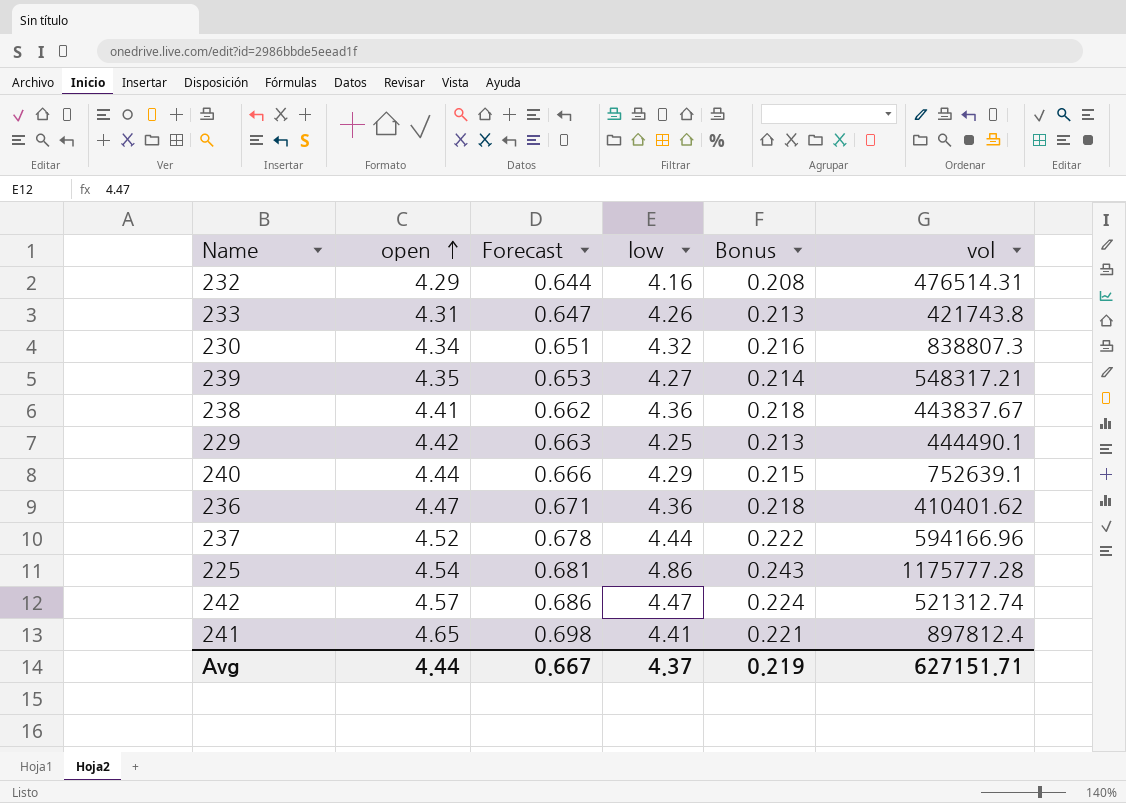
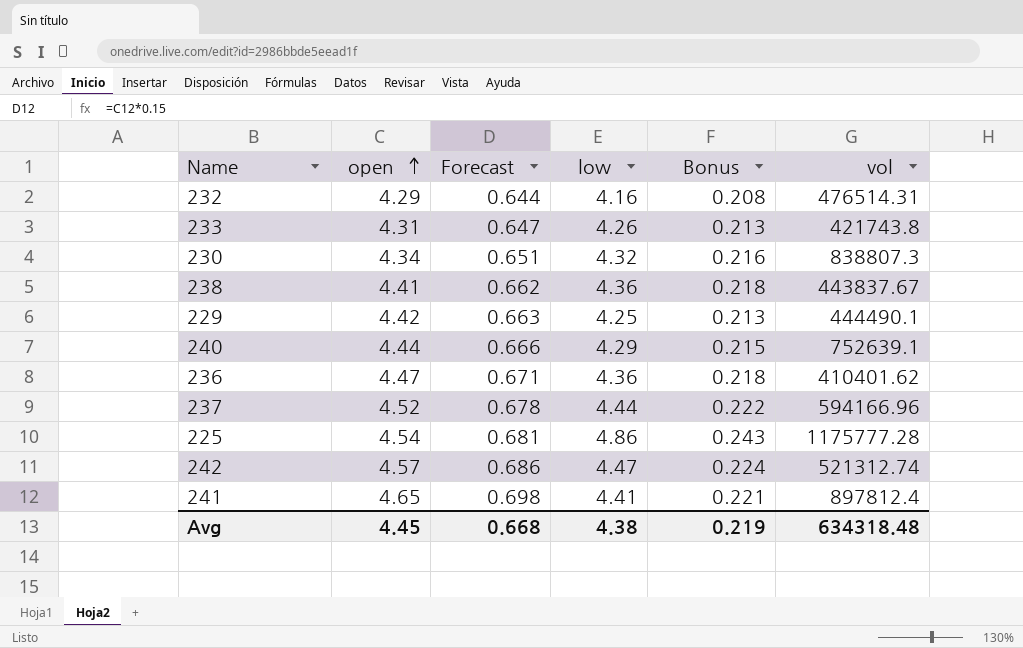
row 239: 4.35 | 0.653 | 4.27 | 0.214 | 548317.21 -> none
Avg | open: 4.44 -> 4.45
Avg | Forecast: 0.667 -> 0.668
Avg | low: 4.37 -> 4.38
Avg | vol: 627151.71 -> 634318.48

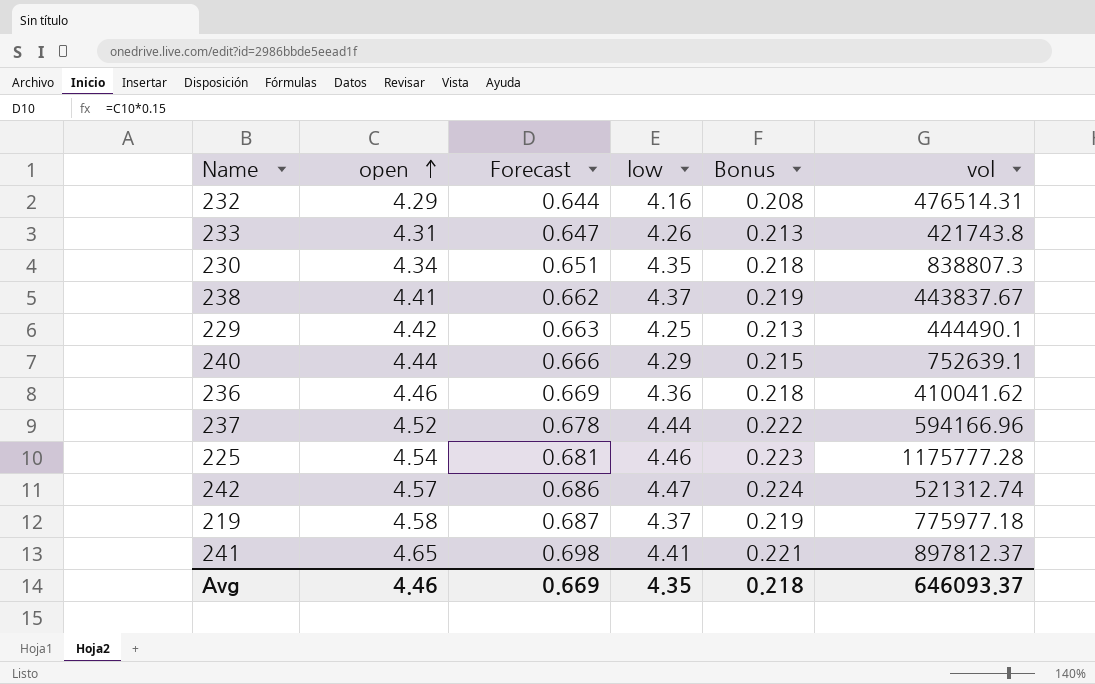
230 | low: 4.32 -> 4.35
230 | Bonus: 0.216 -> 0.218
238 | low: 4.36 -> 4.37
238 | Bonus: 0.218 -> 0.219
236 | open: 4.47 -> 4.46
236 | Forecast: 0.671 -> 0.669
236 | vol: 410401.62 -> 410041.62
225 | low: 4.86 -> 4.46
225 | Bonus: 0.243 -> 0.223
row 219: none -> 4.58 | 0.687 | 4.37 | 0.219 | 775977.18
241 | vol: 897812.4 -> 897812.37
Avg | open: 4.45 -> 4.46
Avg | Forecast: 0.668 -> 0.669
Avg | low: 4.38 -> 4.35
Avg | Bonus: 0.219 -> 0.218
Avg | vol: 634318.48 -> 646093.37

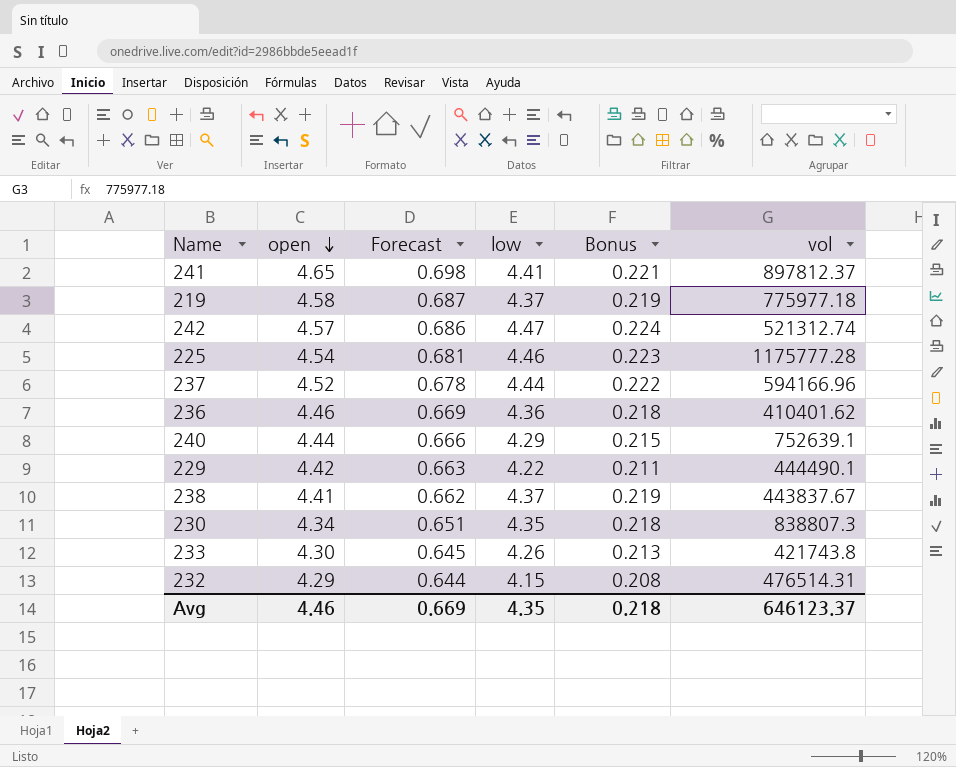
row order: open ascending -> open descending
236 | vol: 410041.62 -> 410401.62
229 | low: 4.25 -> 4.22
229 | Bonus: 0.213 -> 0.211
233 | open: 4.31 -> 4.30
233 | Forecast: 0.647 -> 0.645
232 | low: 4.16 -> 4.15
Avg | vol: 646093.37 -> 646123.37

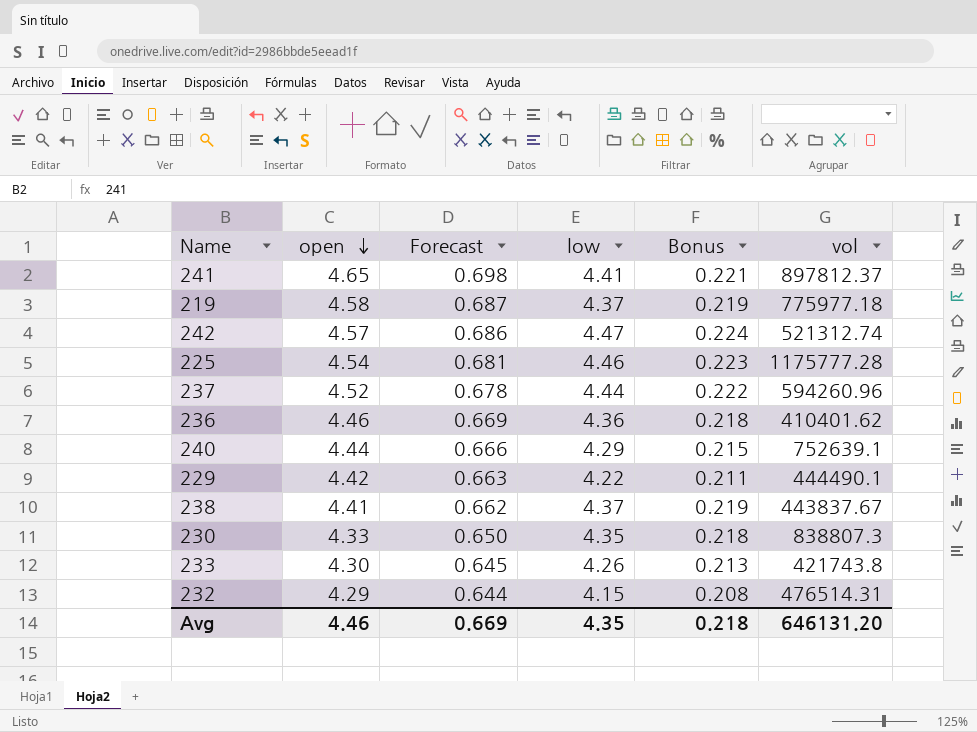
237 | vol: 594166.96 -> 594260.96
230 | open: 4.34 -> 4.33
230 | Forecast: 0.651 -> 0.650
Avg | vol: 646123.37 -> 646131.20

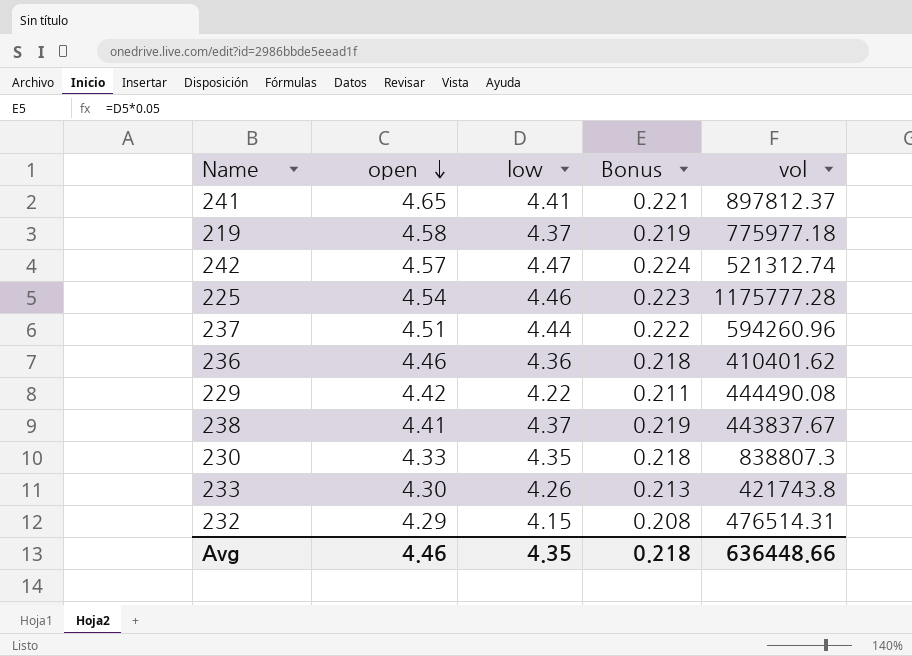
column Forecast | formula: [open] * 0.15 -> none
row 240: 4.44 | 0.666 | 4.29 | 0.215 | 752639.1 -> none
237 | open: 4.52 -> 4.51
229 | vol: 444490.1 -> 444490.08
Avg | vol: 646131.20 -> 636448.66

